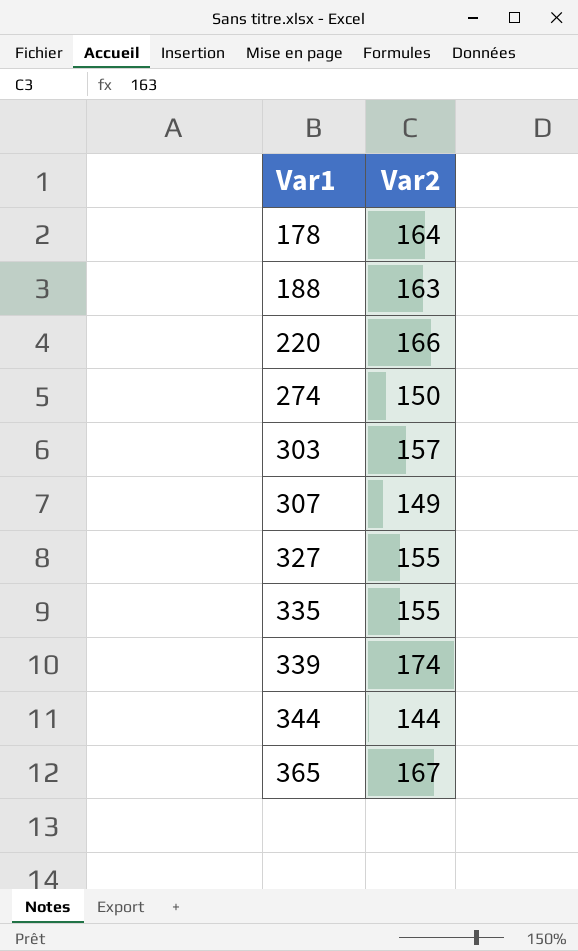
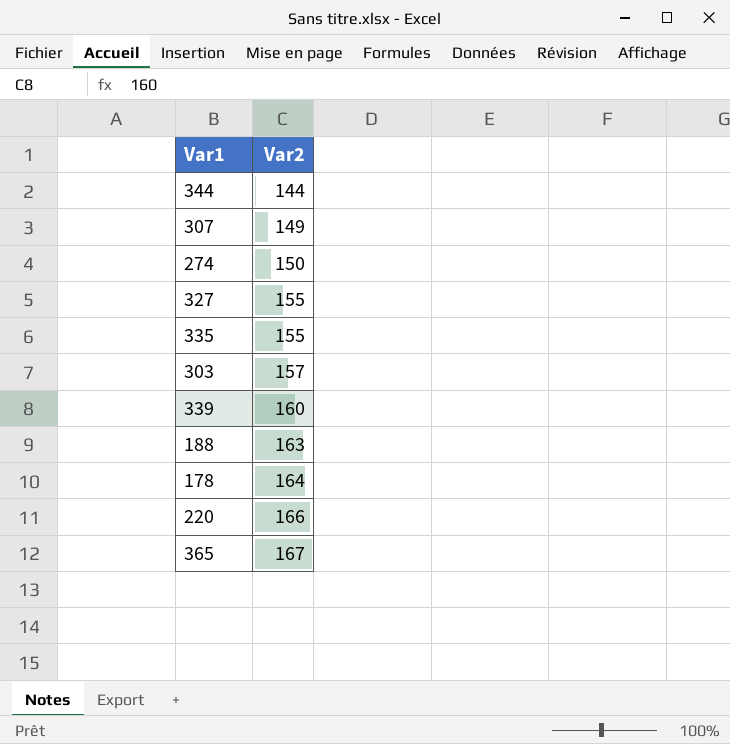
row order: Var1 ascending -> Var2 ascending
339 | Var2: 174 -> 160

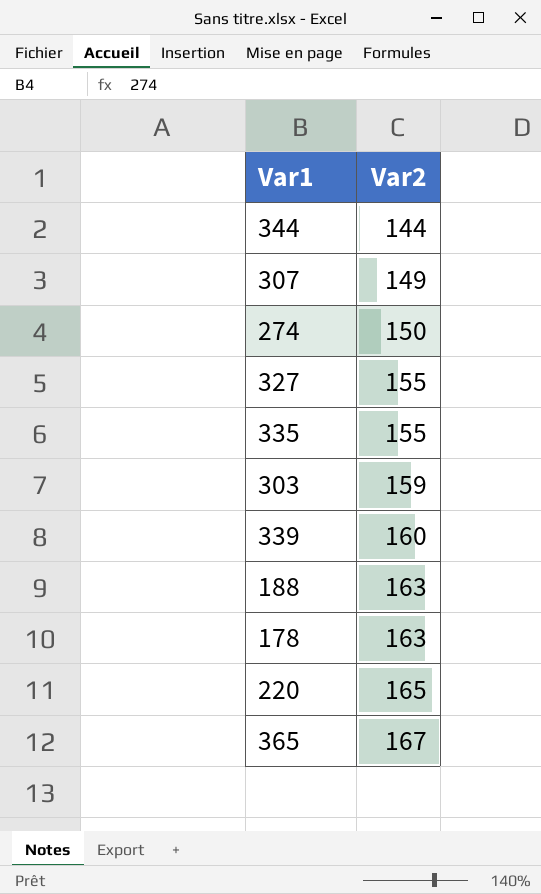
303 | Var2: 157 -> 159
178 | Var2: 164 -> 163
220 | Var2: 166 -> 165

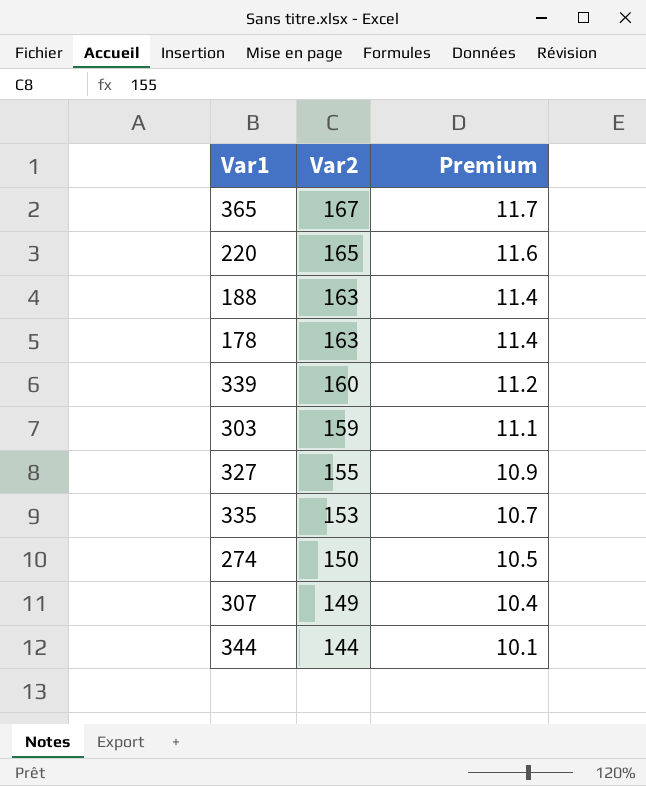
row order: Var2 ascending -> Var2 descending
column Premium | formula: none -> [Var2] * 0.07
335 | Var2: 155 -> 153

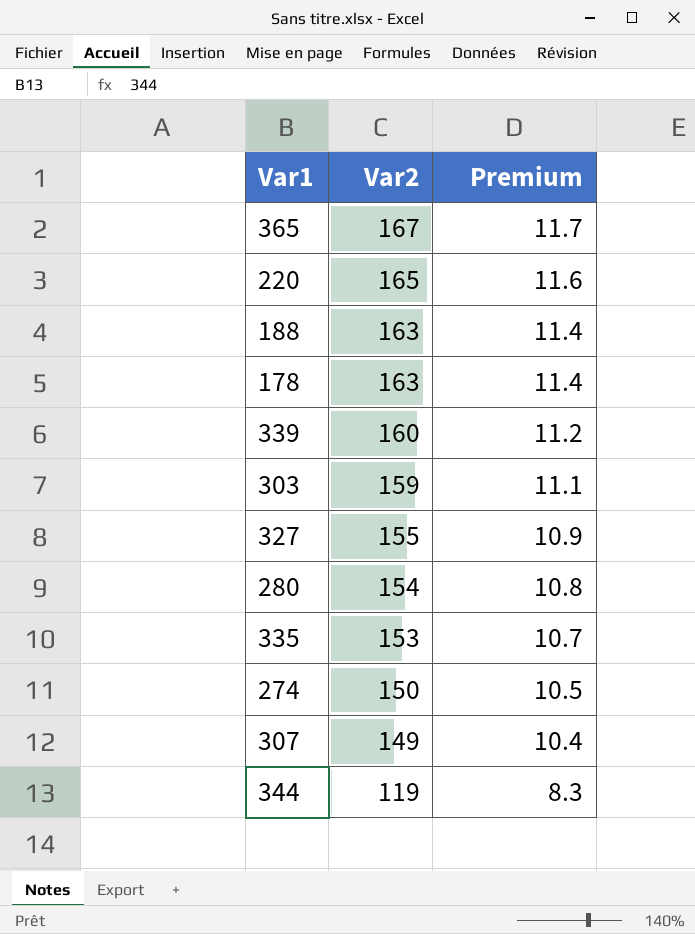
row 280: none -> 154 | 10.8
344 | Var2: 144 -> 119
344 | Premium: 10.1 -> 8.3

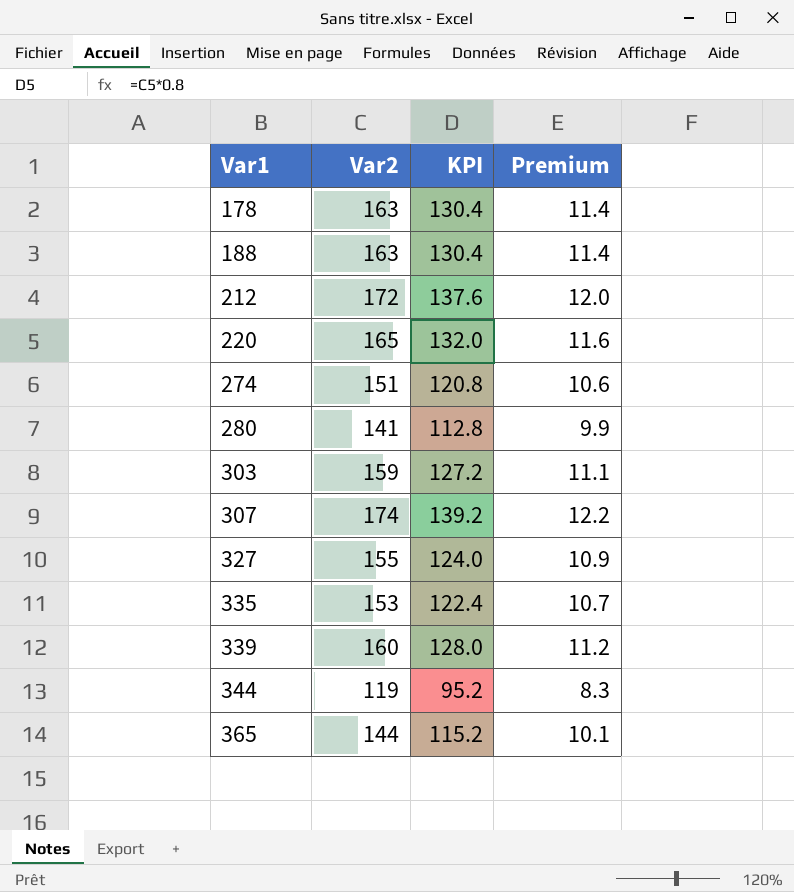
row order: Var2 descending -> Var1 ascending
column KPI | formula: none -> [Var2] * 0.8
row 212: none -> 172 | 137.6 | 12.0
274 | Var2: 150 -> 151
274 | Premium: 10.5 -> 10.6
280 | Var2: 154 -> 141
280 | Premium: 10.8 -> 9.9
307 | Var2: 149 -> 174
307 | Premium: 10.4 -> 12.2
365 | Var2: 167 -> 144
365 | Premium: 11.7 -> 10.1

